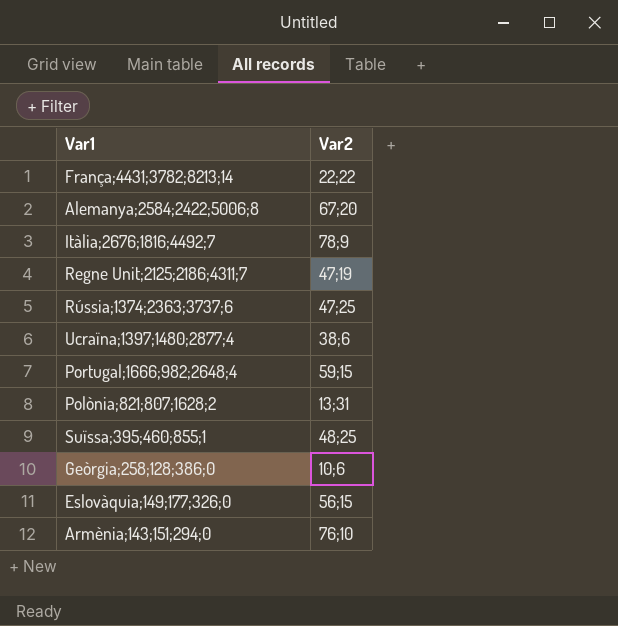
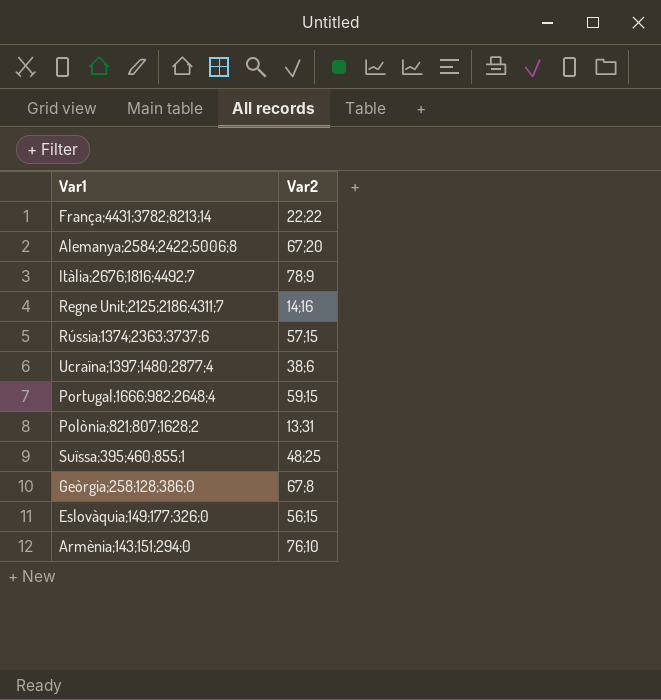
Regne Unit;2125;2186;4311;7 | Var2: 47;19 -> 14;16
Rússia;1374;2363;3737;6 | Var2: 47;25 -> 57;15
Geòrgia;258;128;386;0 | Var2: 10;6 -> 67;8

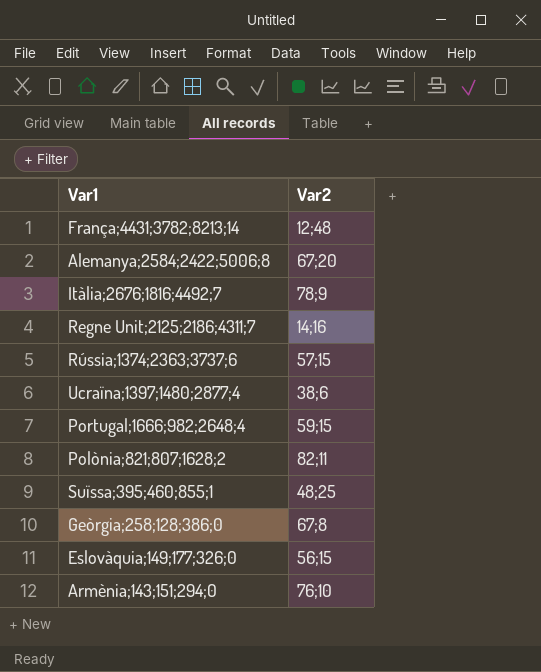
França;4431;3782;8213;14 | Var2: 22;22 -> 12;48
Polònia;821;807;1628;2 | Var2: 13;31 -> 82;11

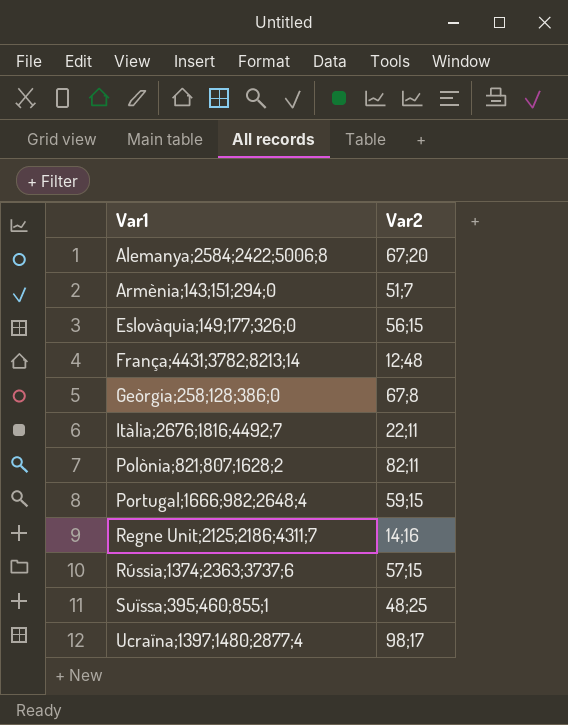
row order: none -> Var1 ascending
Armènia;143;151;294;0 | Var2: 76;10 -> 51;7
Itàlia;2676;1816;4492;7 | Var2: 78;9 -> 22;11
Ucraïna;1397;1480;2877;4 | Var2: 38;6 -> 98;17

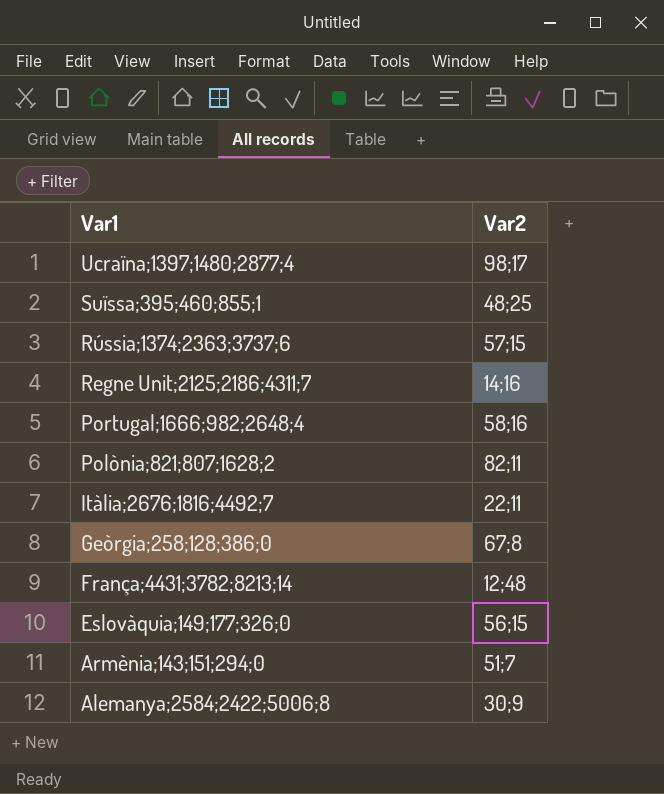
row order: Var1 ascending -> Var1 descending
Portugal;1666;982;2648;4 | Var2: 59;15 -> 58;16
Alemanya;2584;2422;5006;8 | Var2: 67;20 -> 30;9

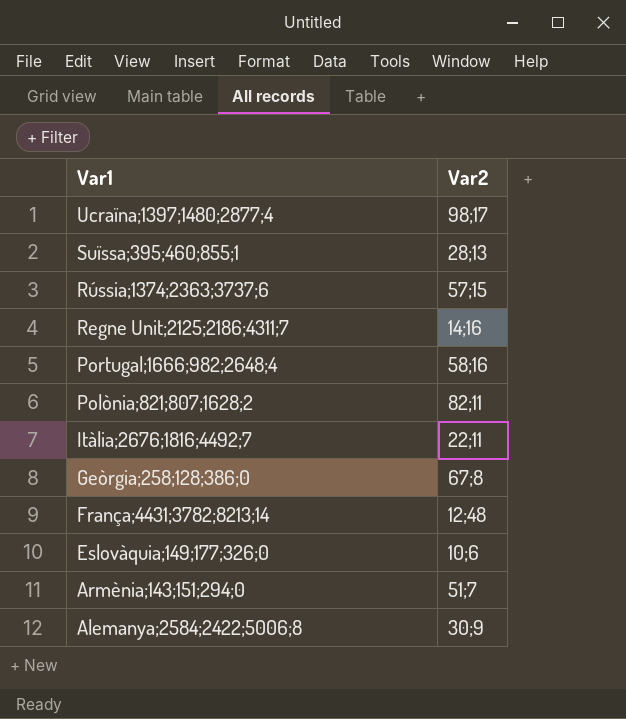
Suïssa;395;460;855;1 | Var2: 48;25 -> 28;13
Eslovàquia;149;177;326;0 | Var2: 56;15 -> 10;6

